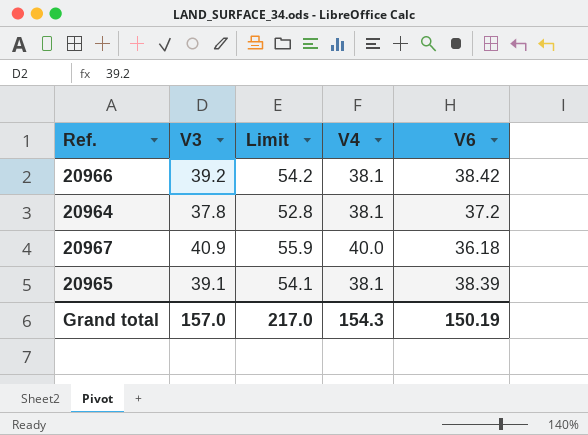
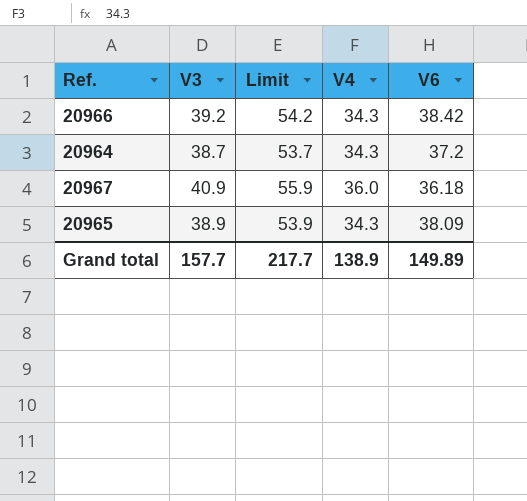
20966 | V4: 38.1 -> 34.3
20964 | V3: 37.8 -> 38.7
20964 | Limit: 52.8 -> 53.7
20964 | V4: 38.1 -> 34.3
20967 | V4: 40.0 -> 36.0
20965 | V3: 39.1 -> 38.9
20965 | Limit: 54.1 -> 53.9
20965 | V4: 38.1 -> 34.3
20965 | V6: 38.39 -> 38.09
Grand total | V3: 157.0 -> 157.7
Grand total | Limit: 217.0 -> 217.7
Grand total | V4: 154.3 -> 138.9
Grand total | V6: 150.19 -> 149.89

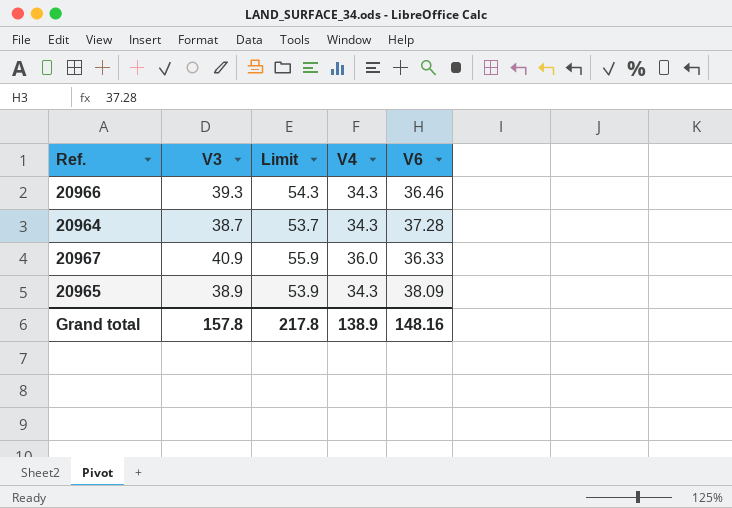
20966 | V3: 39.2 -> 39.3
20966 | Limit: 54.2 -> 54.3
20966 | V6: 38.42 -> 36.46
20964 | V6: 37.2 -> 37.28
20967 | V6: 36.18 -> 36.33
Grand total | V3: 157.7 -> 157.8
Grand total | Limit: 217.7 -> 217.8
Grand total | V6: 149.89 -> 148.16

